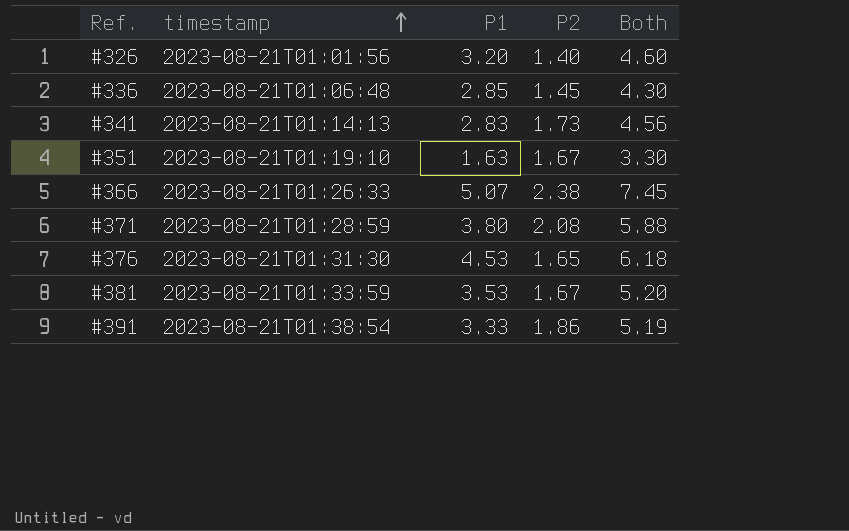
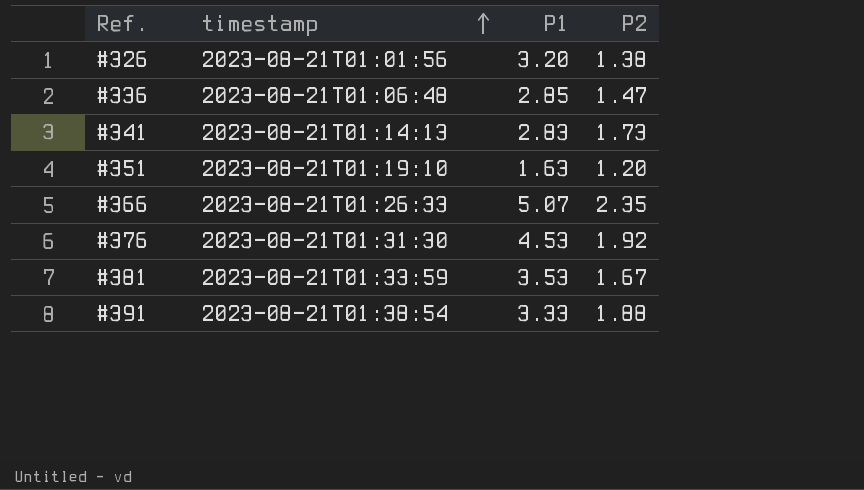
column Both | formula: [P1] + [P2] -> none
row #371: 2023-08-21T01:28:59 | 3.80 | 2.08 | 5.88 -> none
#326 | P2: 1.40 -> 1.38
#336 | P2: 1.45 -> 1.47
#351 | P2: 1.67 -> 1.20
#366 | P2: 2.38 -> 2.35
#376 | P2: 1.65 -> 1.92
#391 | P2: 1.86 -> 1.88

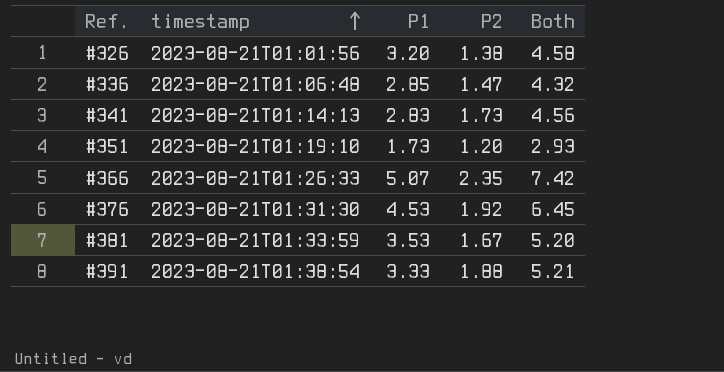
column Both | formula: none -> [P1] + [P2]
#351 | P1: 1.63 -> 1.73

